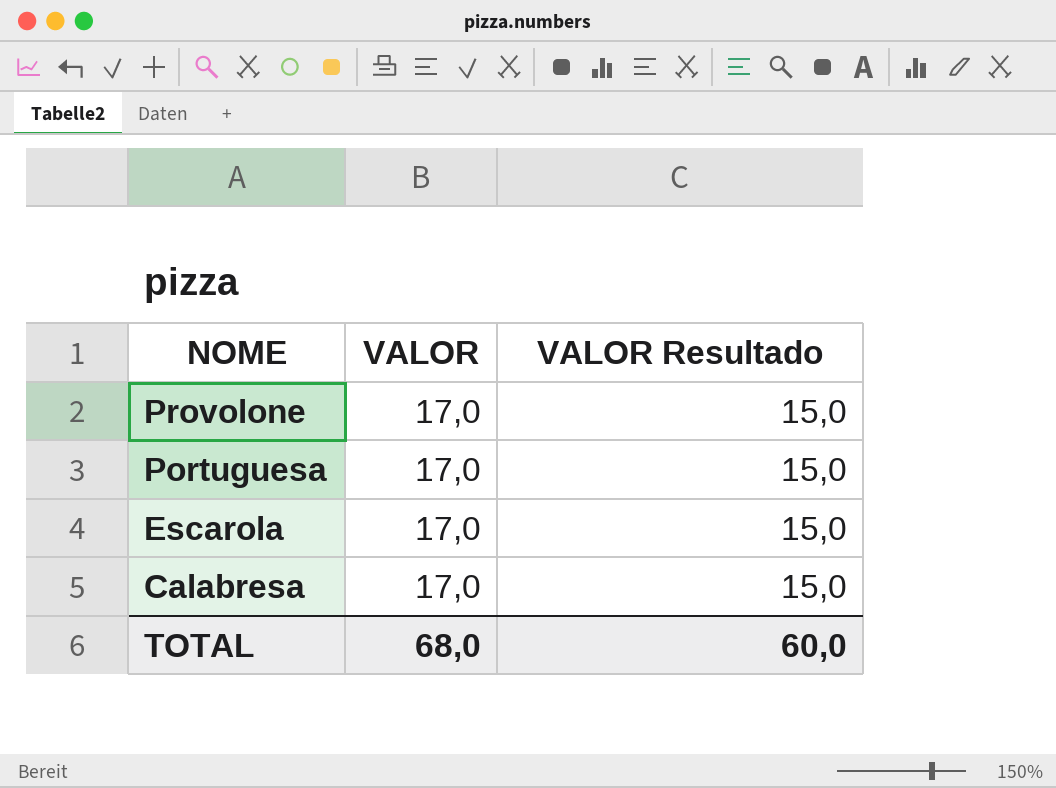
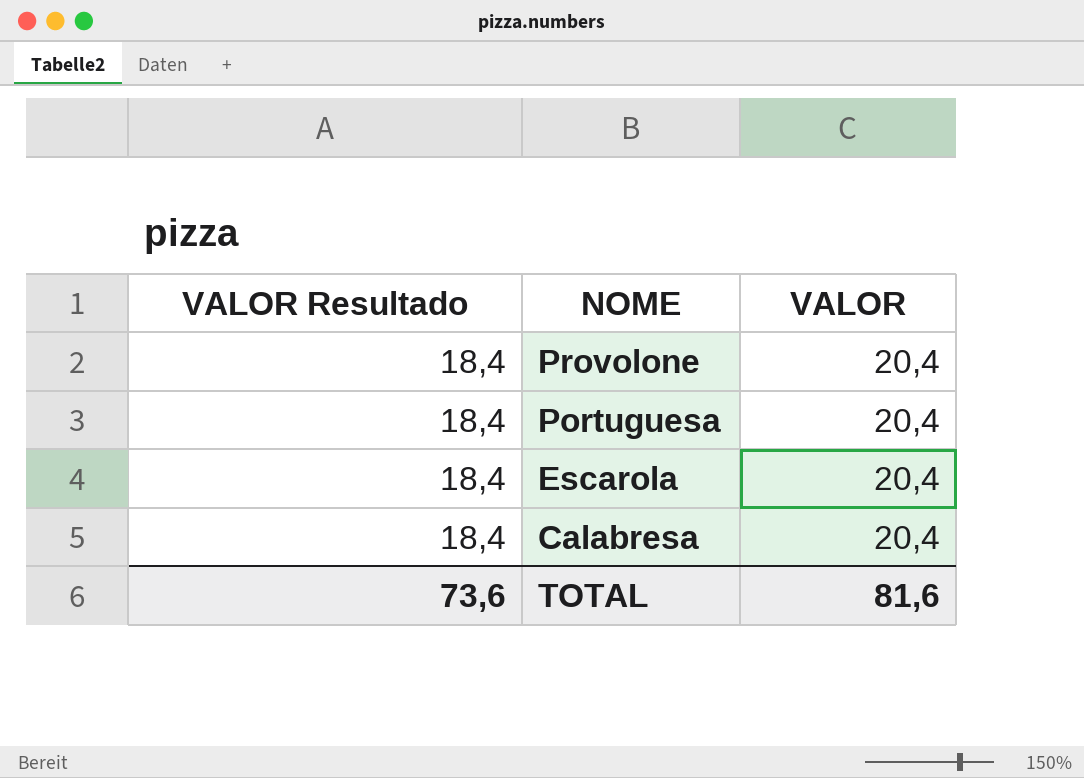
column VALOR Resultado | position: 3 -> 1
Provolone | VALOR Resultado: 15,0 -> 18,4
Provolone | VALOR: 17,0 -> 20,4
Portuguesa | VALOR Resultado: 15,0 -> 18,4
Portuguesa | VALOR: 17,0 -> 20,4
Escarola | VALOR Resultado: 15,0 -> 18,4
Escarola | VALOR: 17,0 -> 20,4
Calabresa | VALOR Resultado: 15,0 -> 18,4
Calabresa | VALOR: 17,0 -> 20,4
TOTAL | VALOR Resultado: 60,0 -> 73,6
TOTAL | VALOR: 68,0 -> 81,6

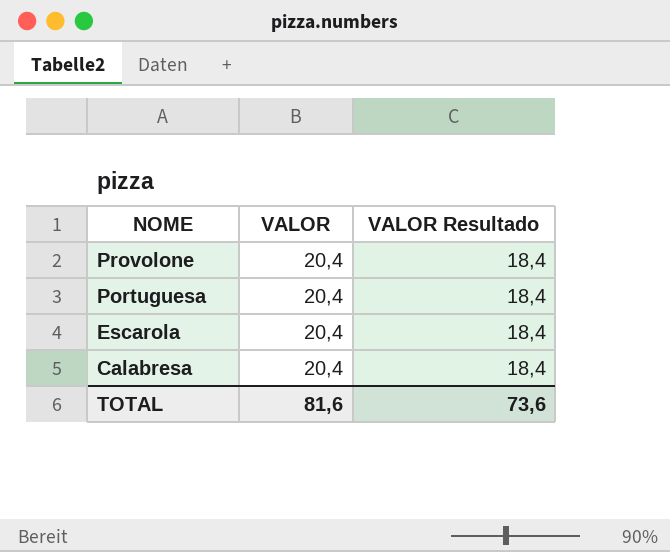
column VALOR Resultado | position: 1 -> 3

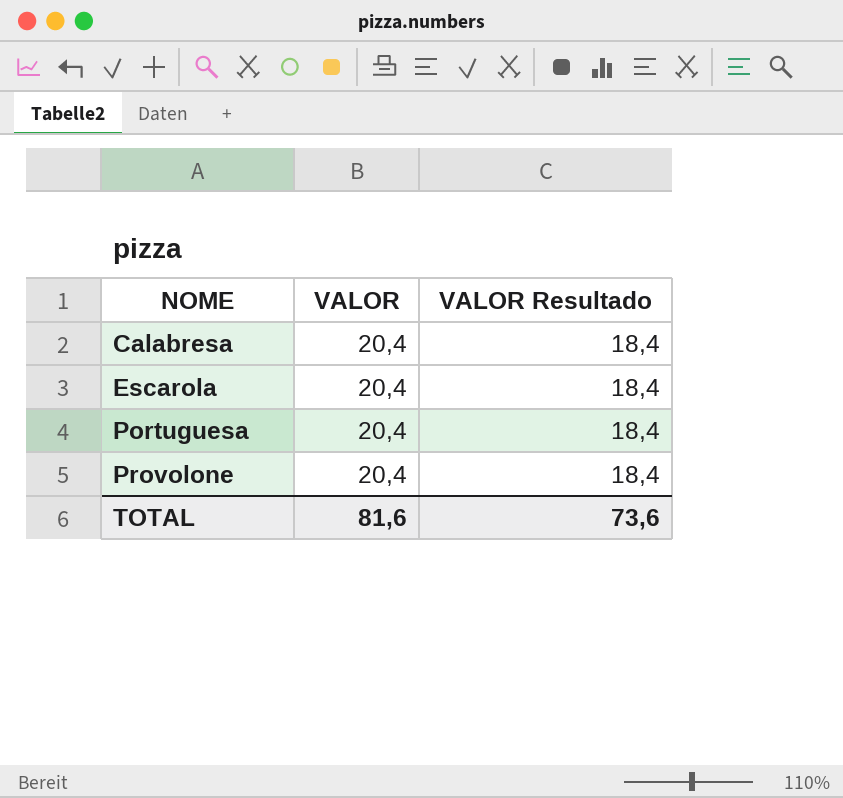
row order: NOME descending -> NOME ascending

